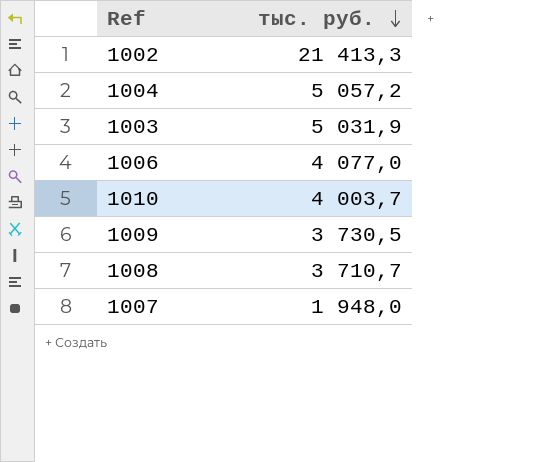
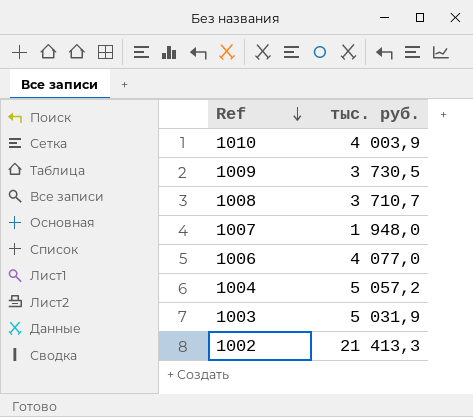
row order: тыс. руб. descending -> Ref descending
1010 | тыс. руб.: 4 003,7 -> 4 003,9

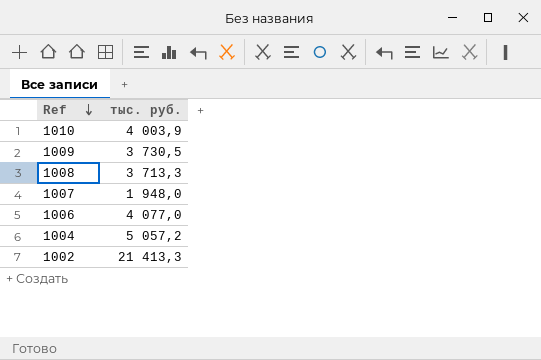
row 1003: 5 031,9 -> none
1008 | тыс. руб.: 3 710,7 -> 3 713,3

